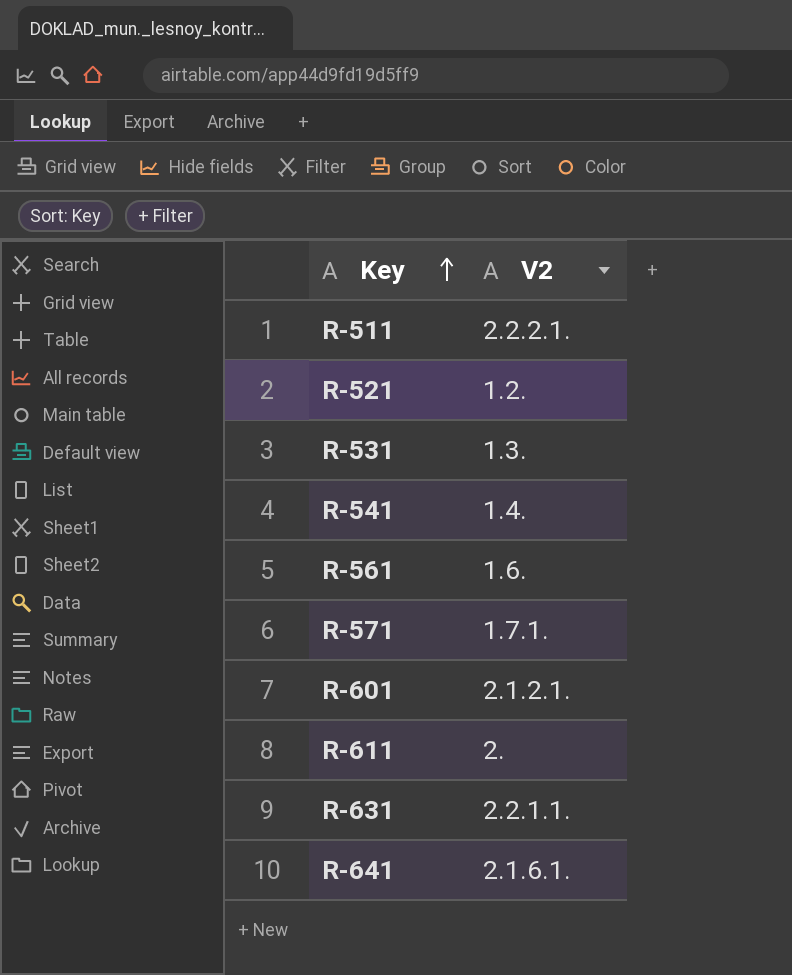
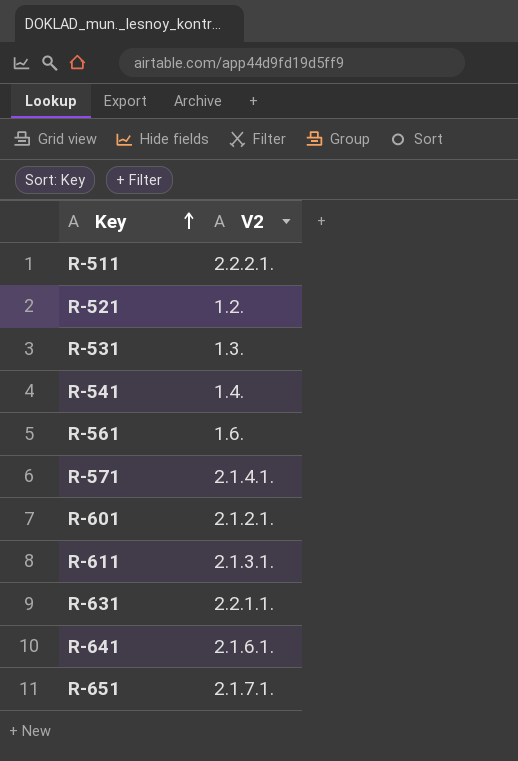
R-571 | V2: 1.7.1. -> 2.1.4.1.
R-611 | V2: 2. -> 2.1.3.1.
row R-651: none -> 2.1.7.1.

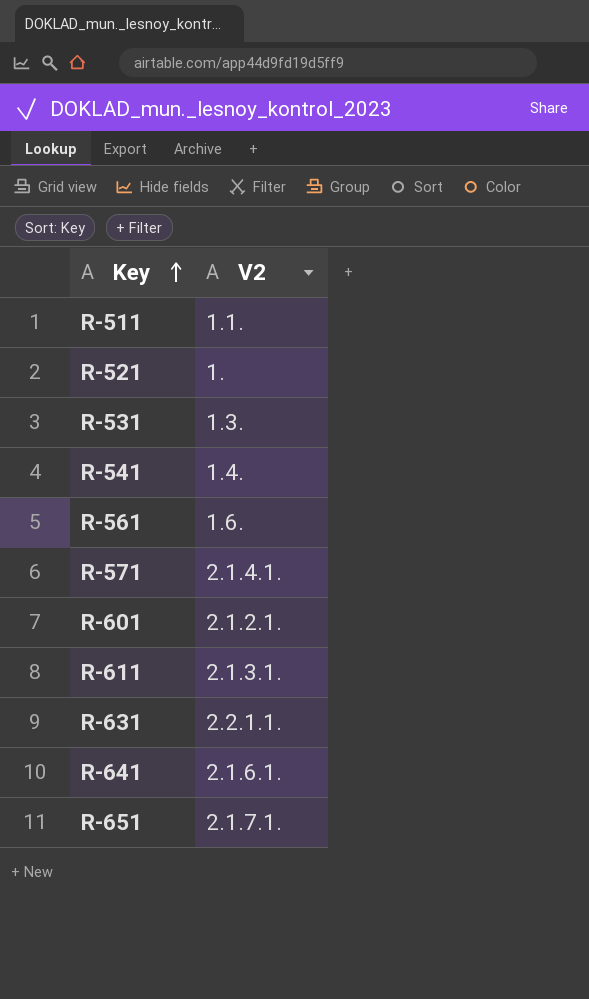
R-511 | V2: 2.2.2.1. -> 1.1.
R-521 | V2: 1.2. -> 1.

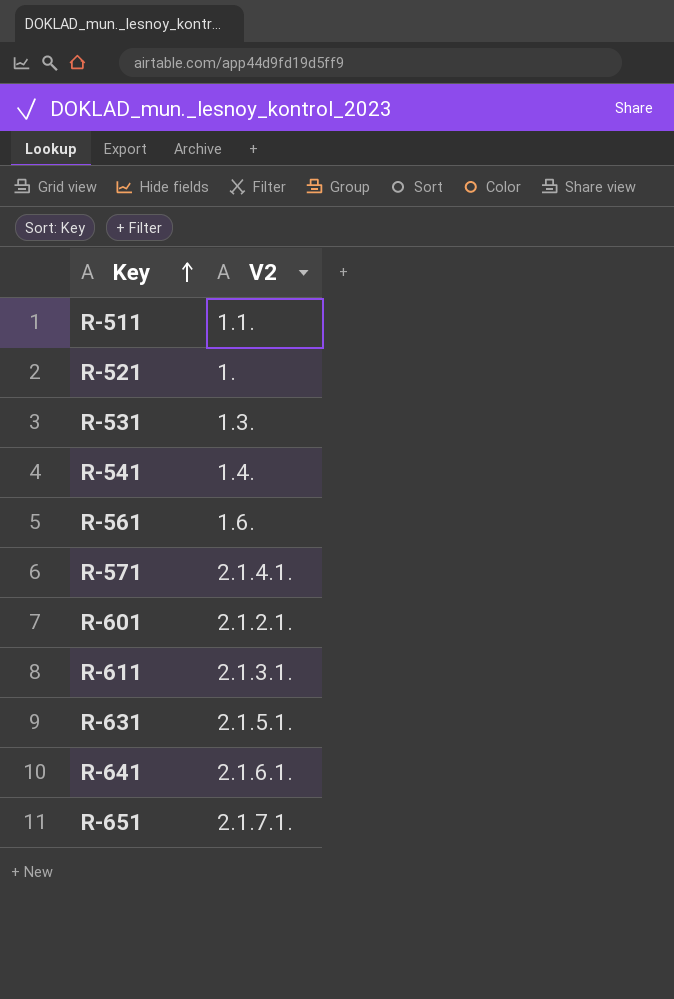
R-631 | V2: 2.2.1.1. -> 2.1.5.1.

